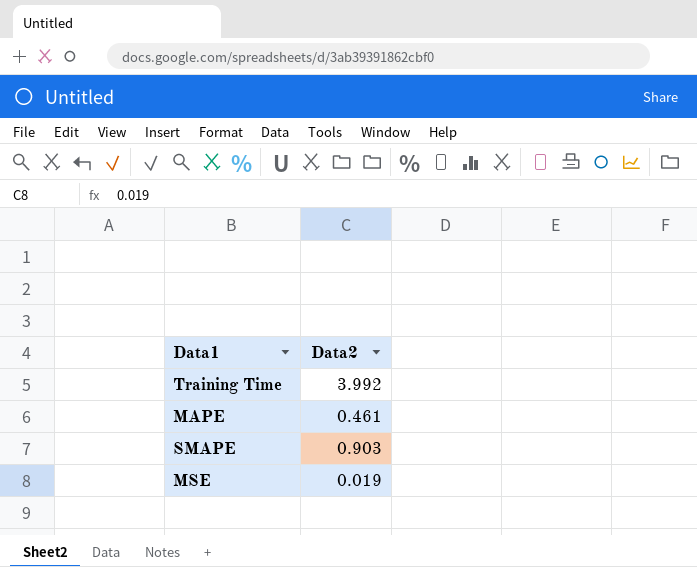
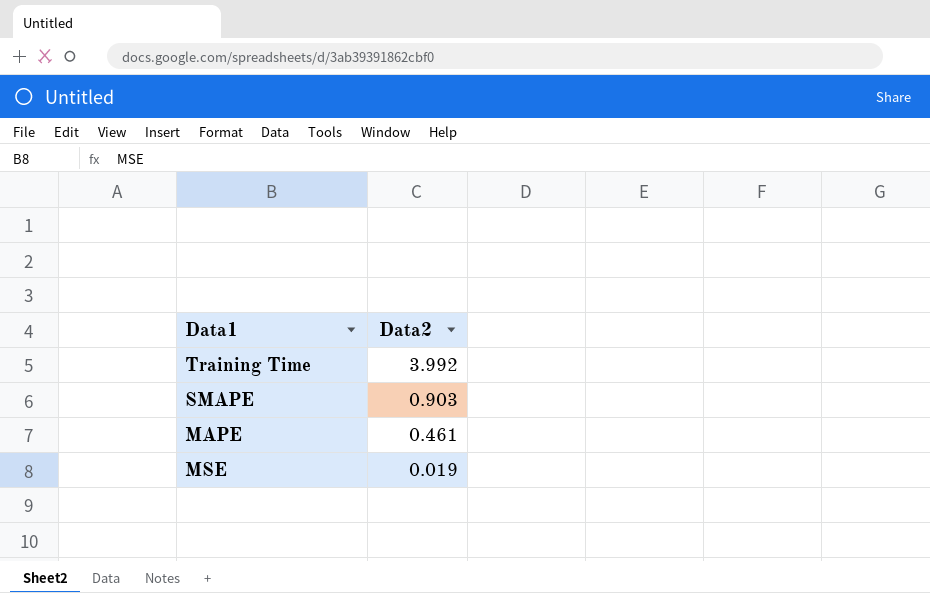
row order: none -> Data2 descending

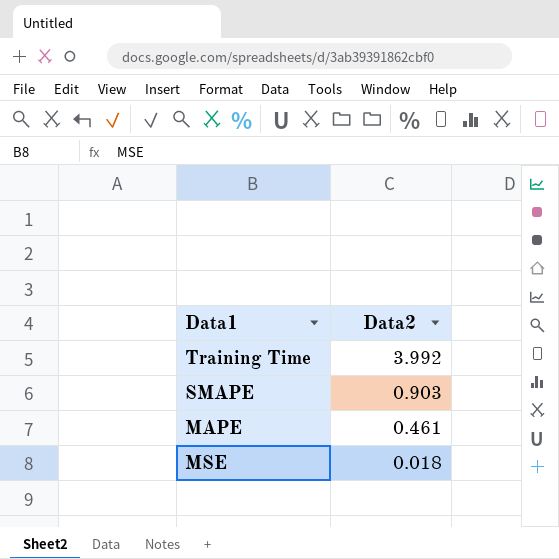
MSE | Data2: 0.019 -> 0.018

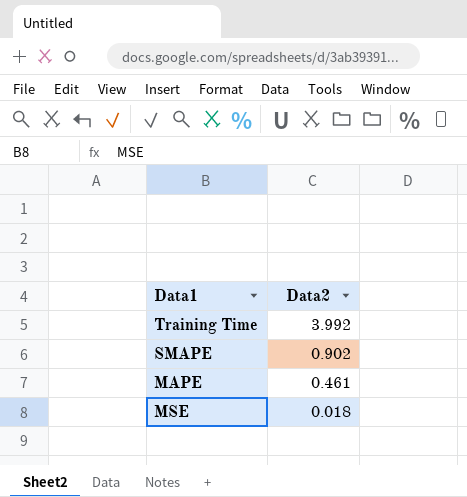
SMAPE | Data2: 0.903 -> 0.902

